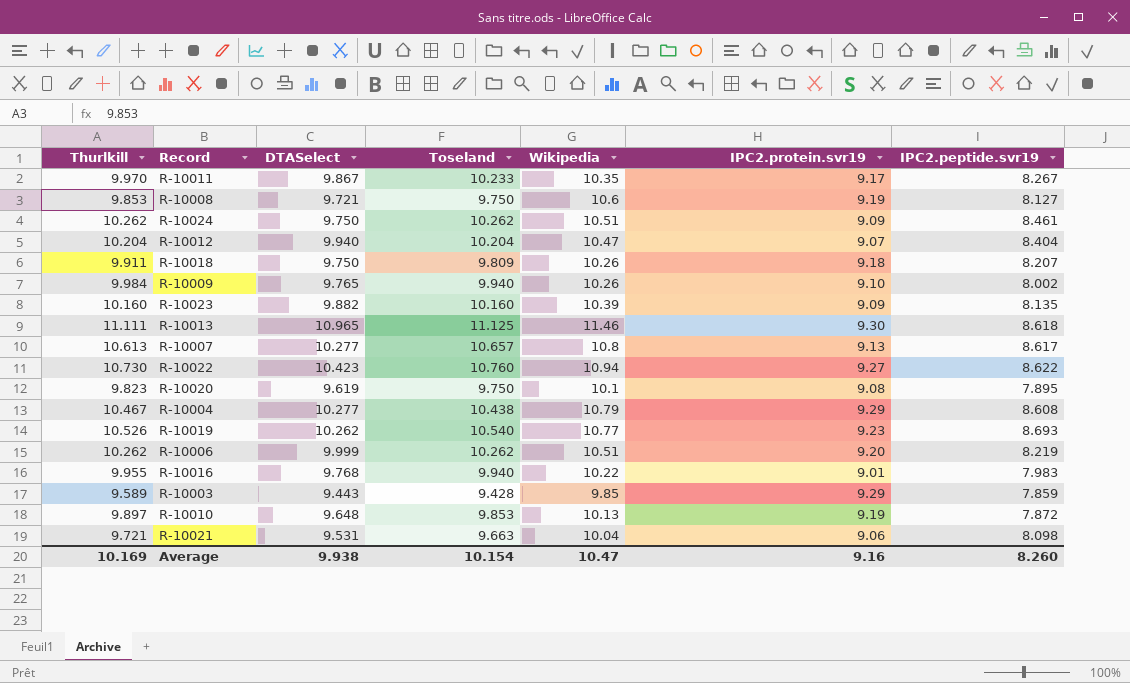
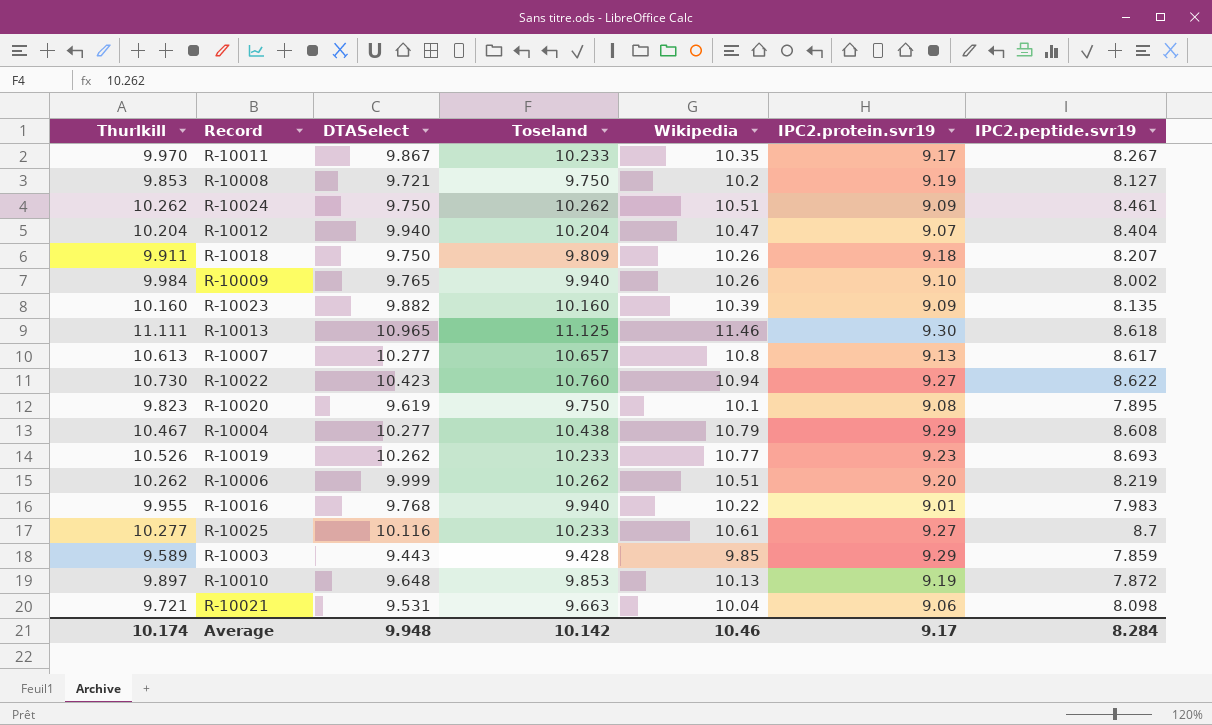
R-10008 | Wikipedia: 10.6 -> 10.2
R-10019 | Toseland: 10.540 -> 10.233
row R-10025: none -> 10.277 | 10.116 | 10.233 | 10.61 | 9.27 | 8.7
Average | Thurlkill: 10.169 -> 10.174
Average | DTASelect: 9.938 -> 9.948
Average | Toseland: 10.154 -> 10.142
Average | Wikipedia: 10.47 -> 10.46
Average | IPC2.protein.svr19: 9.16 -> 9.17
Average | IPC2.peptide.svr19: 8.260 -> 8.284

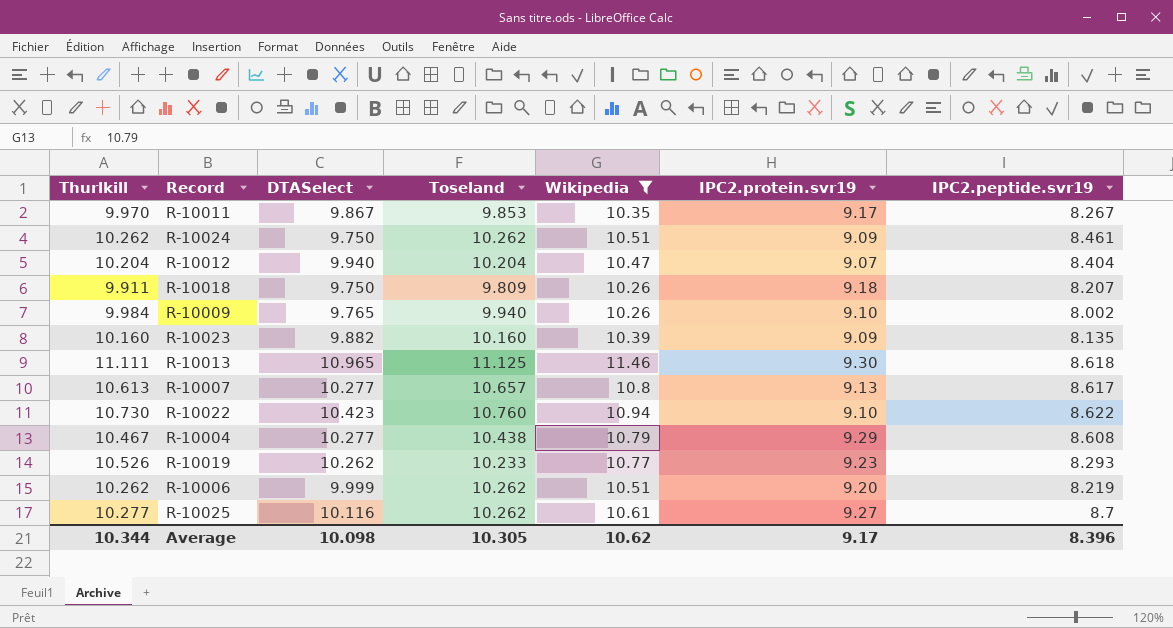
filter: none -> Wikipedia >= 10.26
R-10011 | Toseland: 10.233 -> 9.853
R-10022 | IPC2.protein.svr19: 9.27 -> 9.10
R-10019 | IPC2.peptide.svr19: 8.693 -> 8.293
R-10025 | Toseland: 10.233 -> 10.262
Average | Thurlkill: 10.174 -> 10.344
Average | DTASelect: 9.948 -> 10.098
Average | Toseland: 10.142 -> 10.305
Average | Wikipedia: 10.46 -> 10.62
Average | IPC2.peptide.svr19: 8.284 -> 8.396

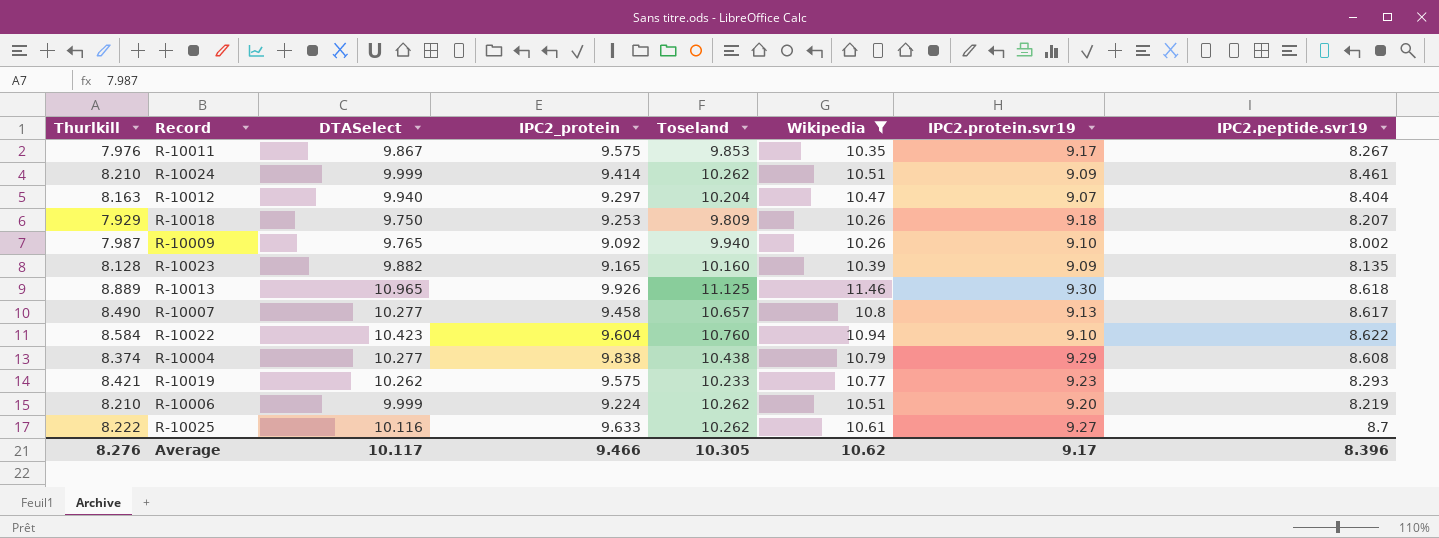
column IPC2_protein | position: none -> 4
R-10011 | Thurlkill: 9.970 -> 7.976
R-10024 | Thurlkill: 10.262 -> 8.210
R-10024 | DTASelect: 9.750 -> 9.999
R-10012 | Thurlkill: 10.204 -> 8.163
R-10018 | Thurlkill: 9.911 -> 7.929
R-10009 | Thurlkill: 9.984 -> 7.987
R-10023 | Thurlkill: 10.160 -> 8.128
R-10013 | Thurlkill: 11.111 -> 8.889
R-10007 | Thurlkill: 10.613 -> 8.490
R-10022 | Thurlkill: 10.730 -> 8.584
R-10004 | Thurlkill: 10.467 -> 8.374
R-10019 | Thurlkill: 10.526 -> 8.421
R-10006 | Thurlkill: 10.262 -> 8.210
R-10025 | Thurlkill: 10.277 -> 8.222
Average | Thurlkill: 10.344 -> 8.276
Average | DTASelect: 10.098 -> 10.117

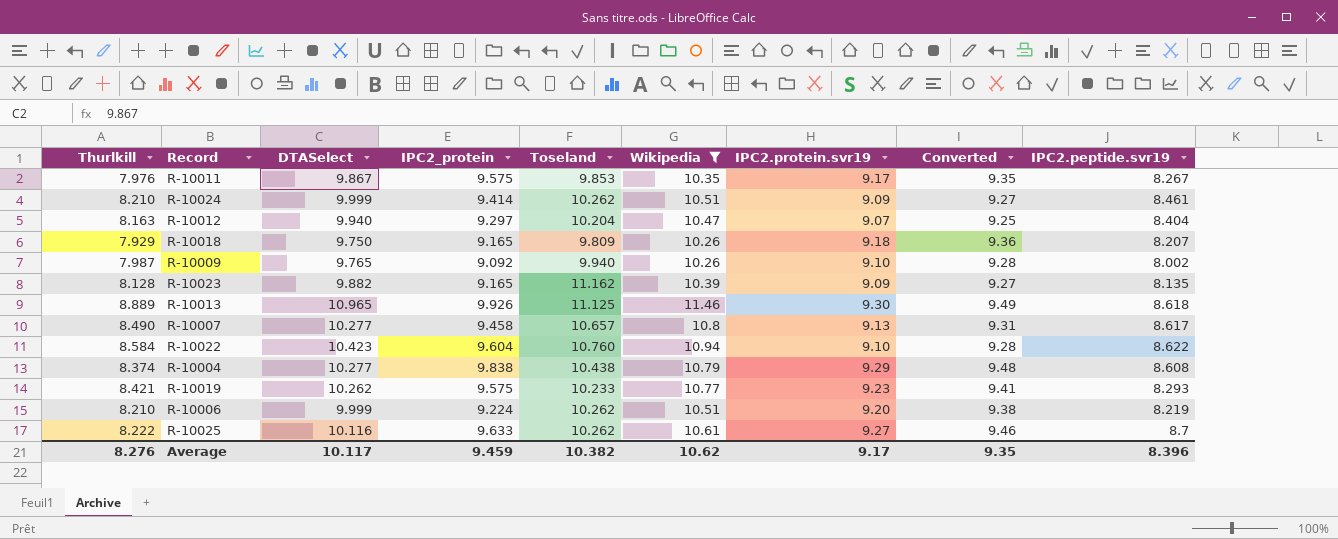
column Converted | formula: none -> [IPC2.protein.svr19] * 1.02
R-10018 | IPC2_protein: 9.253 -> 9.165
R-10023 | Toseland: 10.160 -> 11.162
Average | IPC2_protein: 9.466 -> 9.459
Average | Toseland: 10.305 -> 10.382

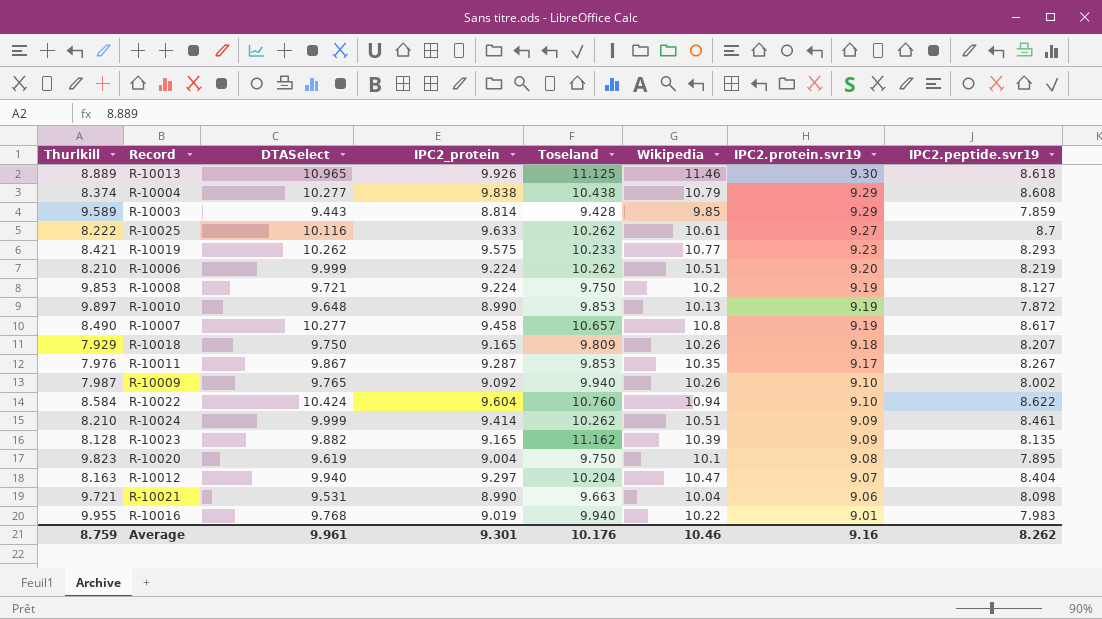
filter: Wikipedia >= 10.26 -> none
row order: none -> IPC2.protein.svr19 descending
column Converted | formula: [IPC2.protein.svr19] * 1.02 -> none
R-10007 | IPC2.protein.svr19: 9.13 -> 9.19
R-10011 | IPC2_protein: 9.575 -> 9.287
R-10022 | DTASelect: 10.423 -> 10.424
Average | Thurlkill: 8.276 -> 8.759
Average | DTASelect: 10.117 -> 9.961
Average | IPC2_protein: 9.459 -> 9.301
Average | Toseland: 10.382 -> 10.176
Average | Wikipedia: 10.62 -> 10.46
Average | IPC2.protein.svr19: 9.17 -> 9.16
Average | IPC2.peptide.svr19: 8.396 -> 8.262

